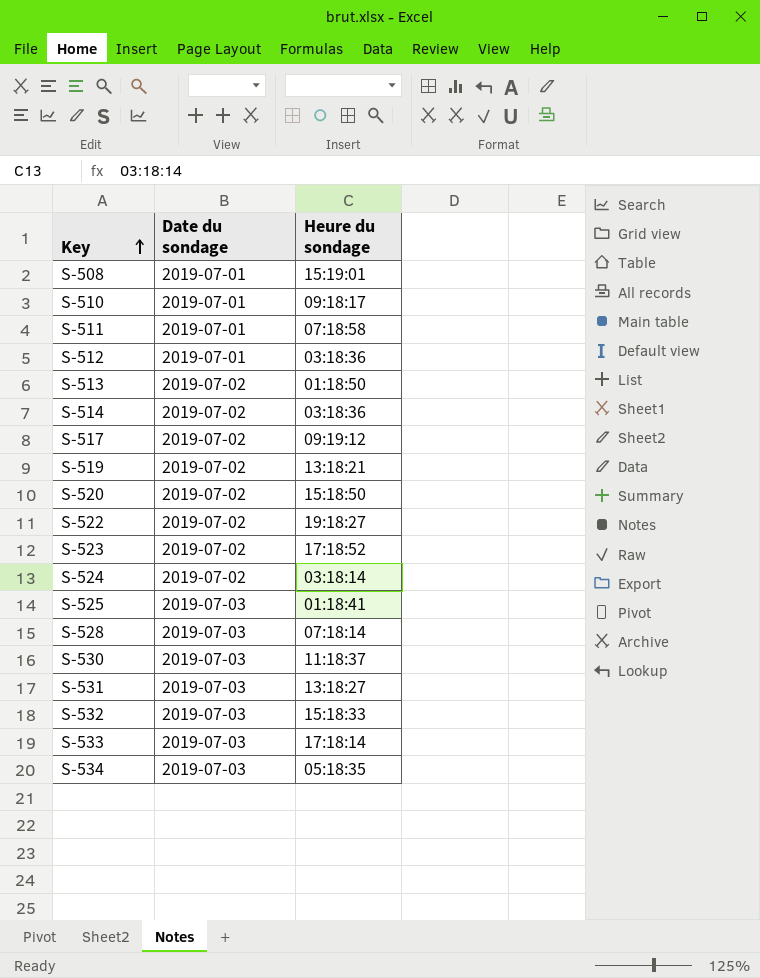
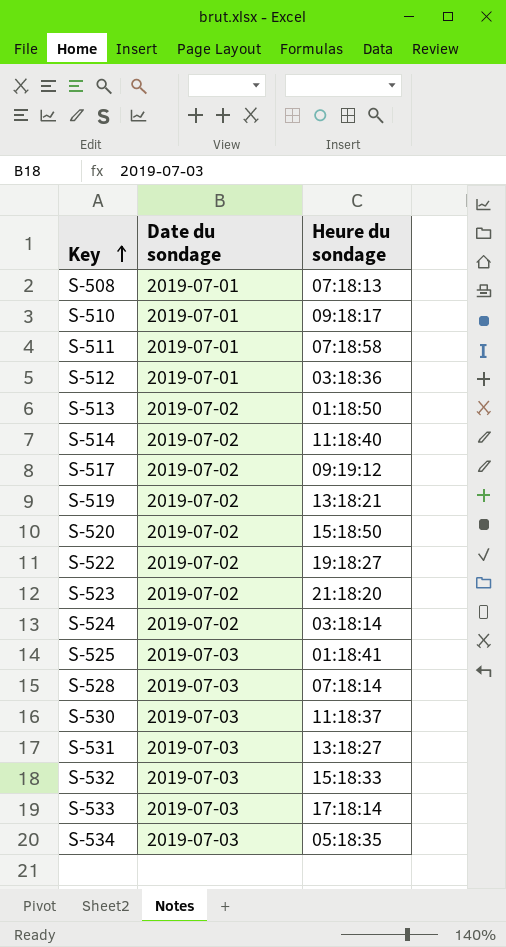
S-508 | Heure du sondage: 15:19:01 -> 07:18:13
S-514 | Heure du sondage: 03:18:36 -> 11:18:40
S-523 | Heure du sondage: 17:18:52 -> 21:18:20

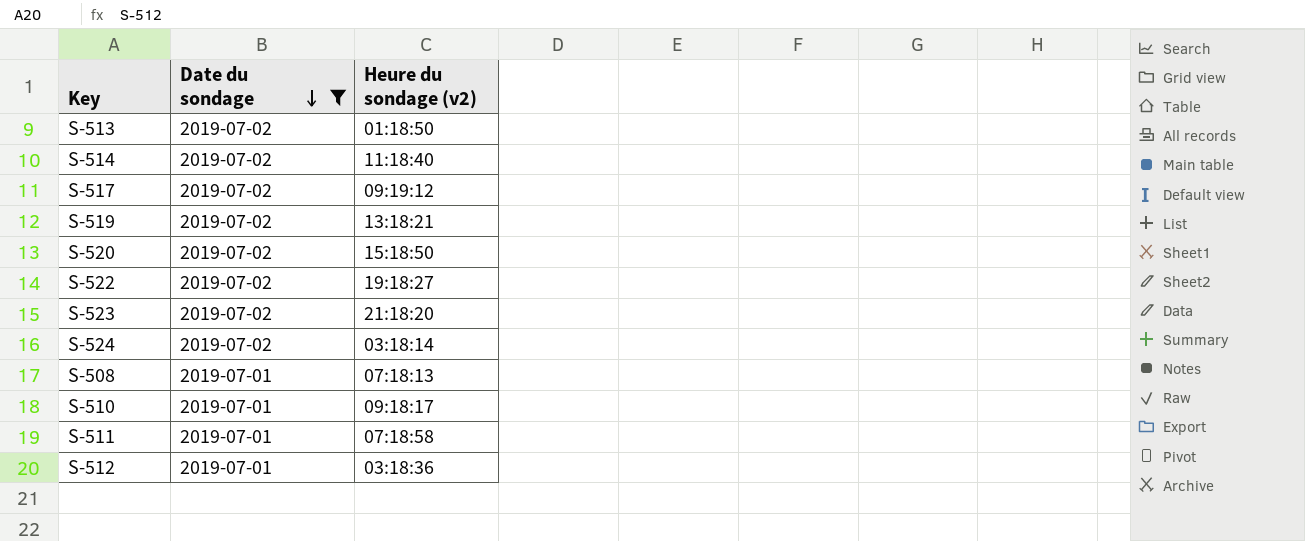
filter: none -> Date du sondage != 2019-07-03
row order: Key ascending -> Date du sondage descending
column name: Heure du sondage -> Heure du sondage (v2)

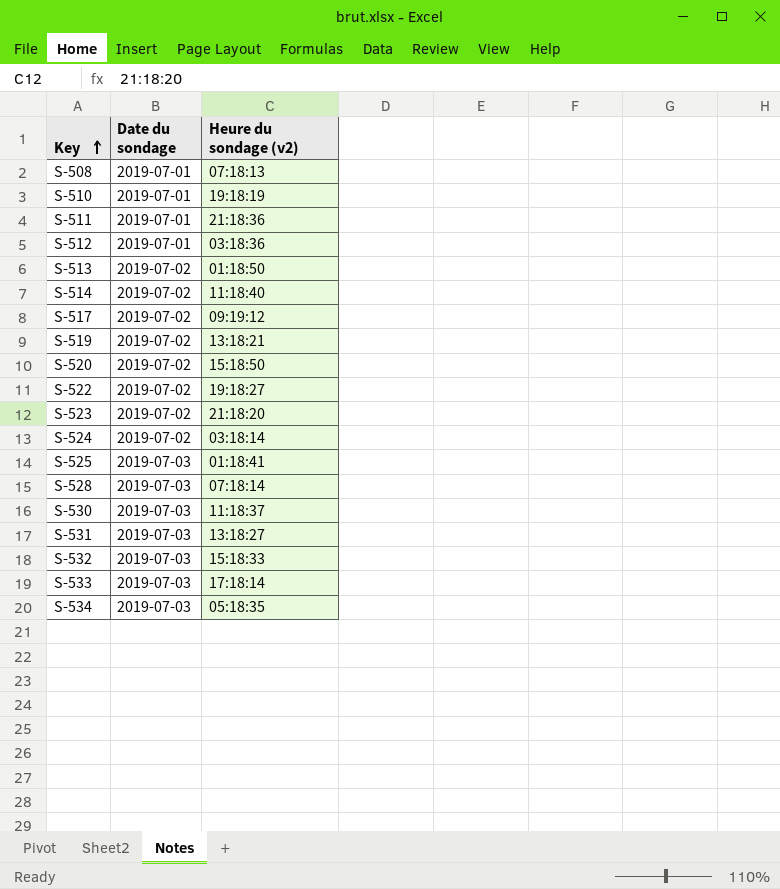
filter: Date du sondage != 2019-07-03 -> none
row order: Date du sondage descending -> Key ascending
S-510 | Heure du sondage (v2): 09:18:17 -> 19:18:19
S-511 | Heure du sondage (v2): 07:18:58 -> 21:18:36

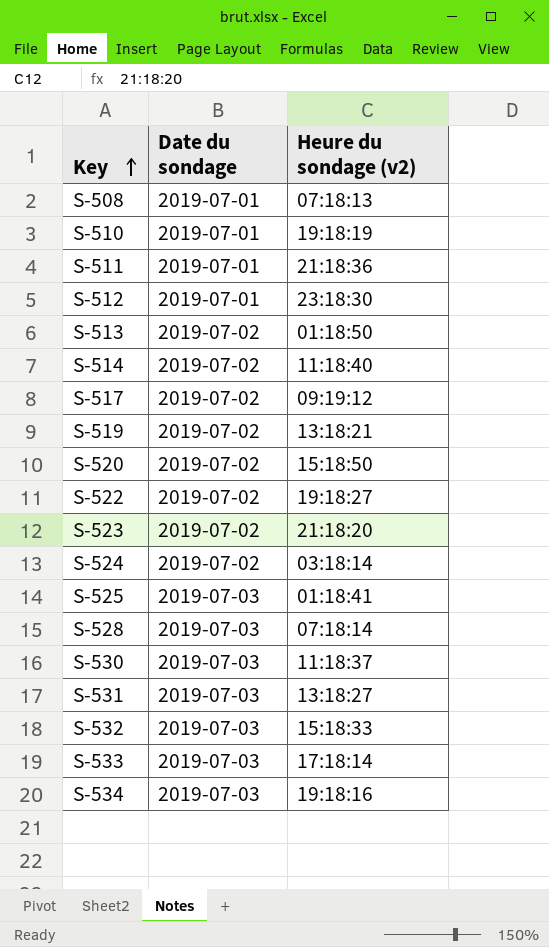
S-512 | Heure du sondage (v2): 03:18:36 -> 23:18:30
S-534 | Heure du sondage (v2): 05:18:35 -> 19:18:16

